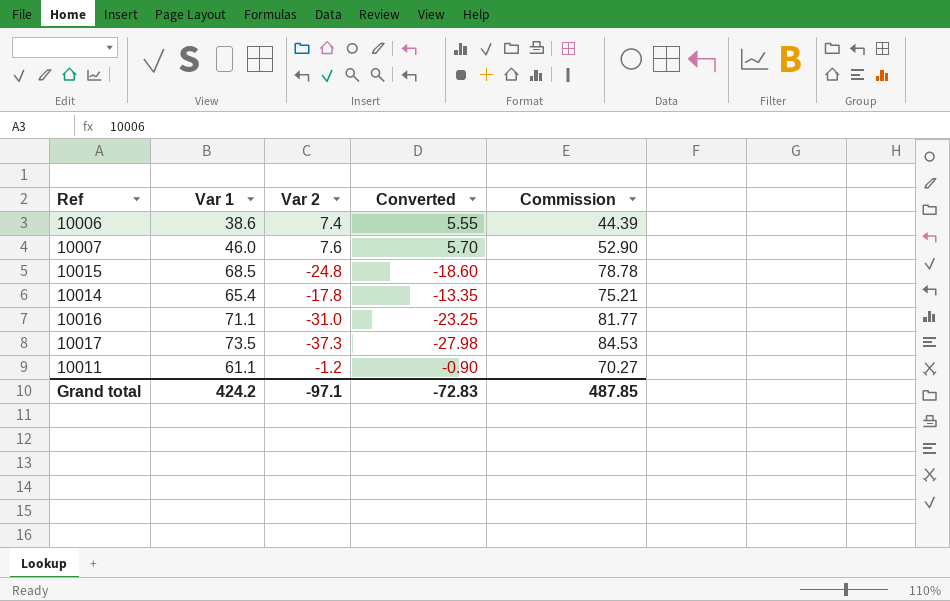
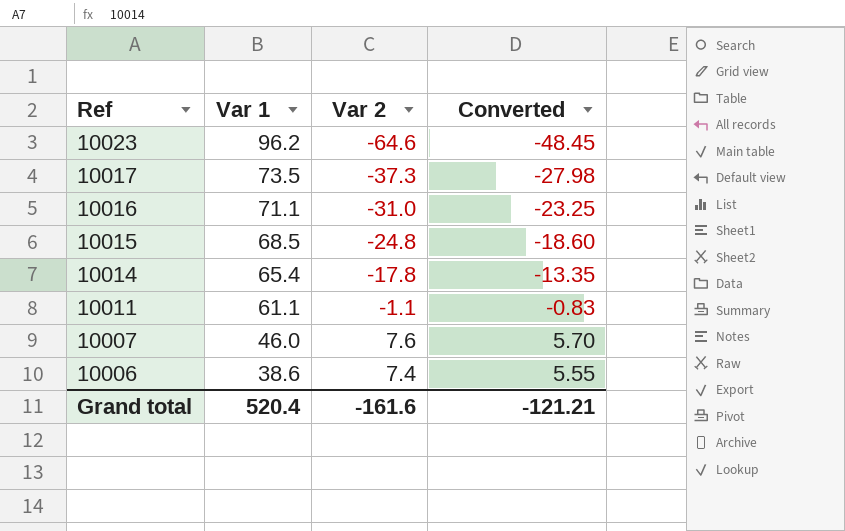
row order: none -> Ref descending
column Commission | formula: [Var 1] * 1.15 -> none
row 10023: none -> 96.2 | -64.6 | -48.45
10011 | Var 2: -1.2 -> -1.1
10011 | Converted: -0.90 -> -0.83
Grand total | Var 1: 424.2 -> 520.4
Grand total | Var 2: -97.1 -> -161.6
Grand total | Converted: -72.83 -> -121.21

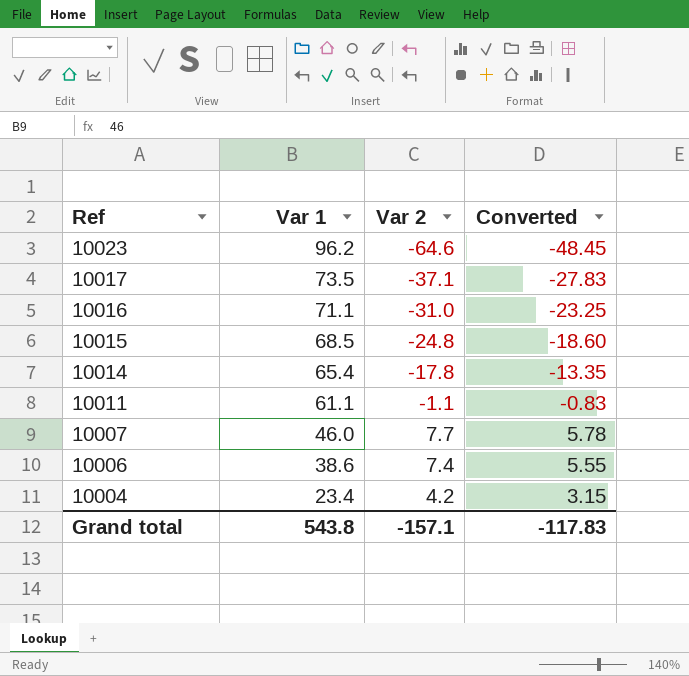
10017 | Var 2: -37.3 -> -37.1
10017 | Converted: -27.98 -> -27.83
10007 | Var 2: 7.6 -> 7.7
10007 | Converted: 5.70 -> 5.78
row 10004: none -> 23.4 | 4.2 | 3.15
Grand total | Var 1: 520.4 -> 543.8
Grand total | Var 2: -161.6 -> -157.1
Grand total | Converted: -121.21 -> -117.83

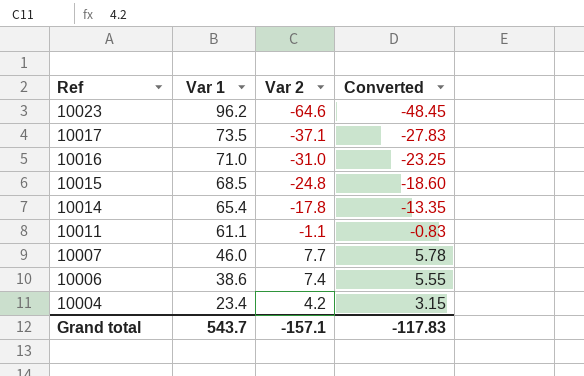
10016 | Var 1: 71.1 -> 71.0
Grand total | Var 1: 543.8 -> 543.7

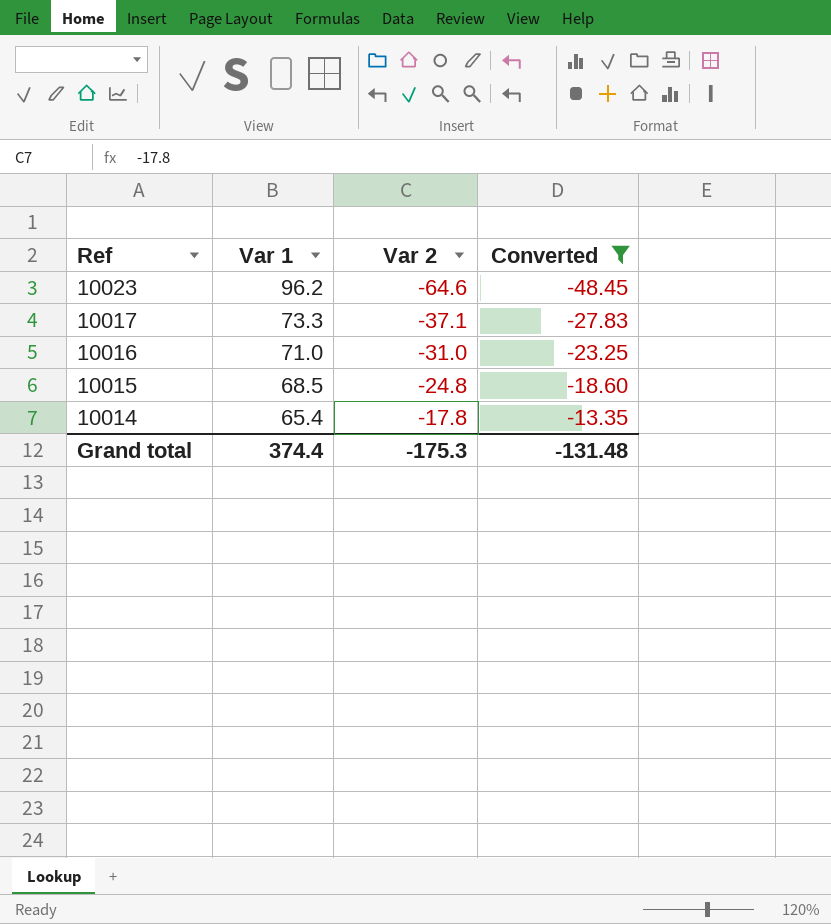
filter: none -> Converted <= -13.35
10017 | Var 1: 73.5 -> 73.3
Grand total | Var 1: 543.7 -> 374.4
Grand total | Var 2: -157.1 -> -175.3
Grand total | Converted: -117.83 -> -131.48

